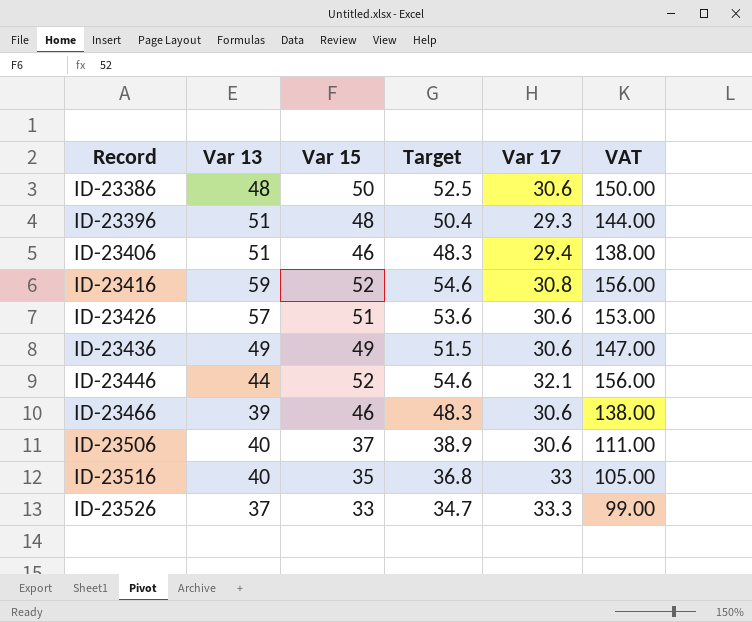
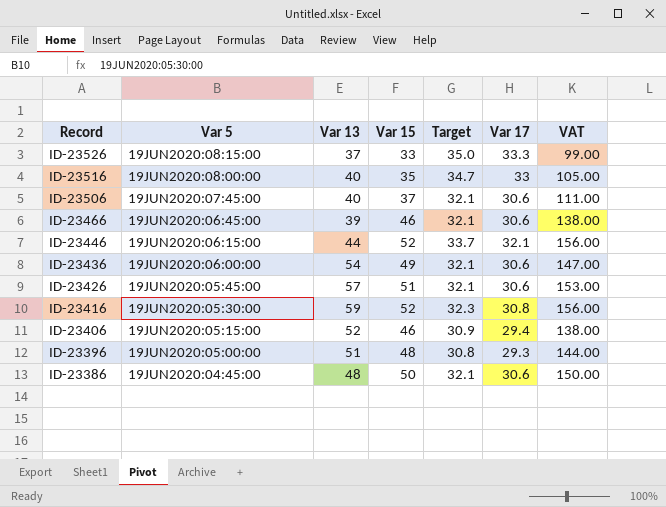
row order: Record ascending -> Record descending
column Var 5 | position: none -> 2
column Target | formula: [Var 15] * 1.05 -> [Var 17] * 1.05
ID-23436 | Var 13: 49 -> 54
ID-23406 | Var 13: 51 -> 52

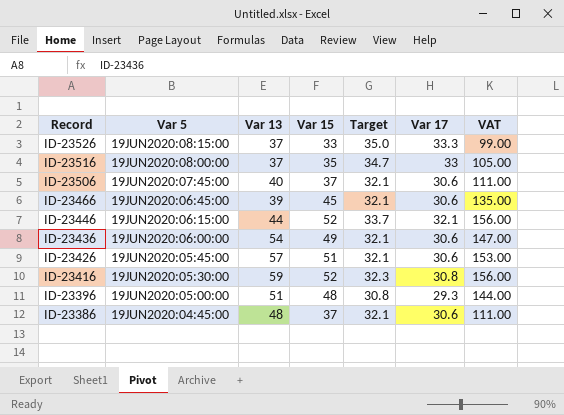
row ID-23406: 19JUN2020:05:15:00 | 52 | 46 | 30.9 | 29.4 | 138.00 -> none
ID-23516 | Var 13: 40 -> 37
ID-23466 | Var 15: 46 -> 45
ID-23466 | VAT: 138.00 -> 135.00
ID-23386 | Var 15: 50 -> 37
ID-23386 | VAT: 150.00 -> 111.00

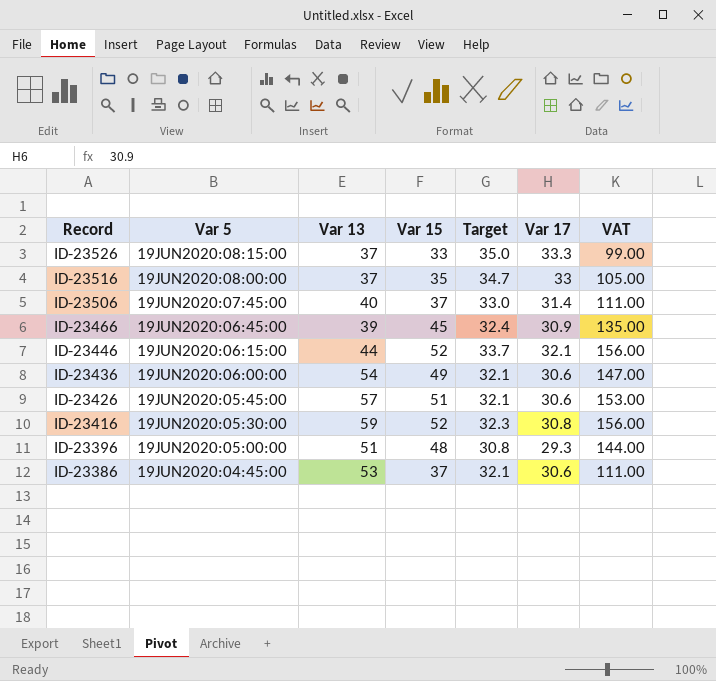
ID-23506 | Target: 32.1 -> 33.0
ID-23506 | Var 17: 30.6 -> 31.4
ID-23466 | Target: 32.1 -> 32.4
ID-23466 | Var 17: 30.6 -> 30.9
ID-23386 | Var 13: 48 -> 53

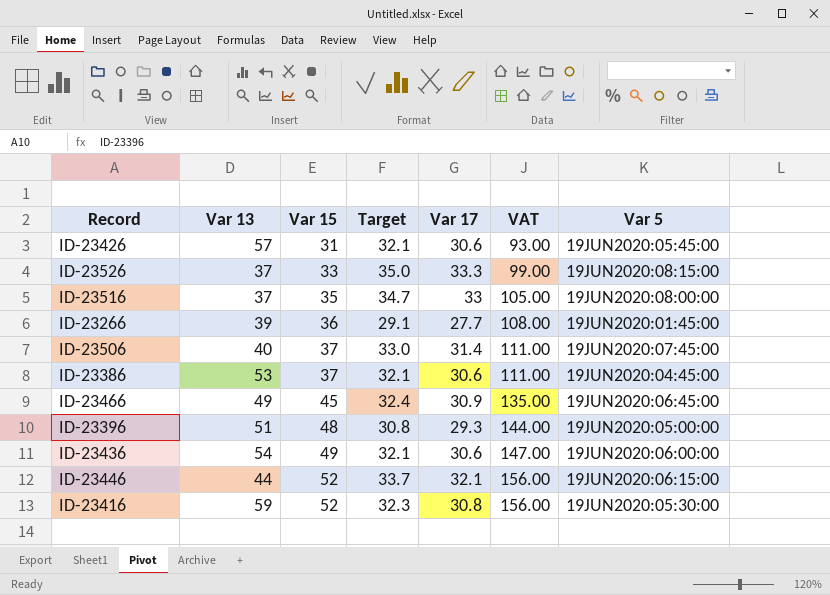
row order: Record descending -> Var 15 ascending
column Var 5 | position: 2 -> 7
ID-23426 | Var 15: 51 -> 31
ID-23426 | VAT: 153.00 -> 93.00
row ID-23266: none -> 39 | 36 | 29.1 | 27.7 | 108.00 | 19JUN2020:01:45:00
ID-23466 | Var 13: 39 -> 49

